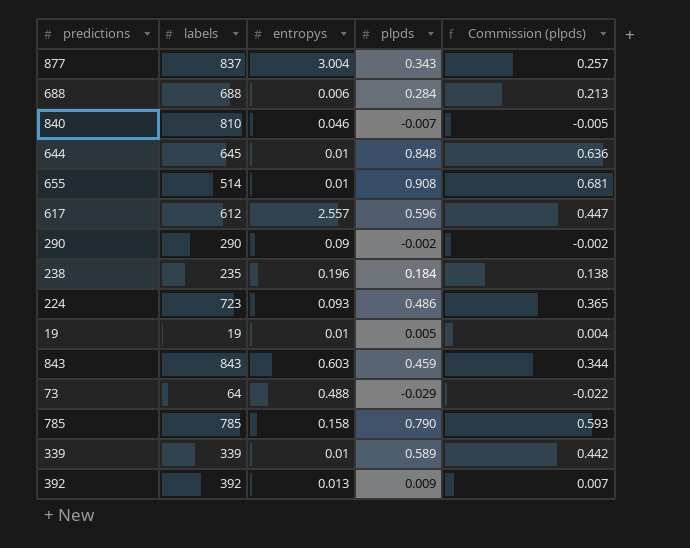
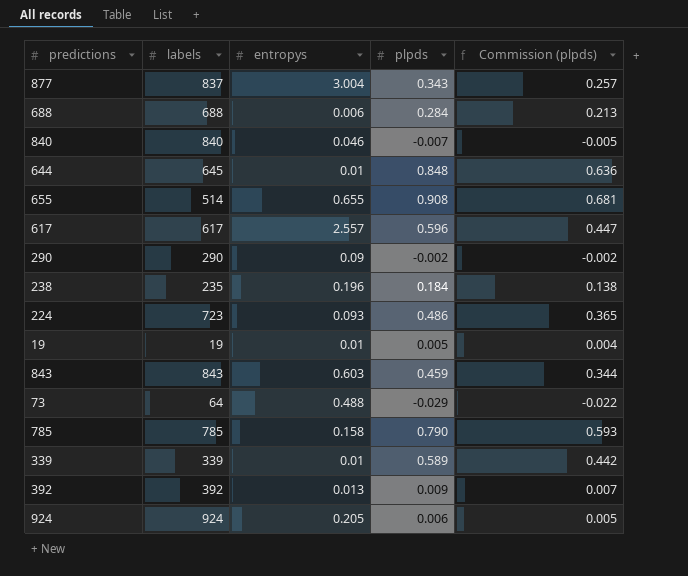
840 | labels: 810 -> 840
655 | entropys: 0.01 -> 0.655
617 | labels: 612 -> 617
row 924: none -> 924 | 0.205 | 0.006 | 0.005

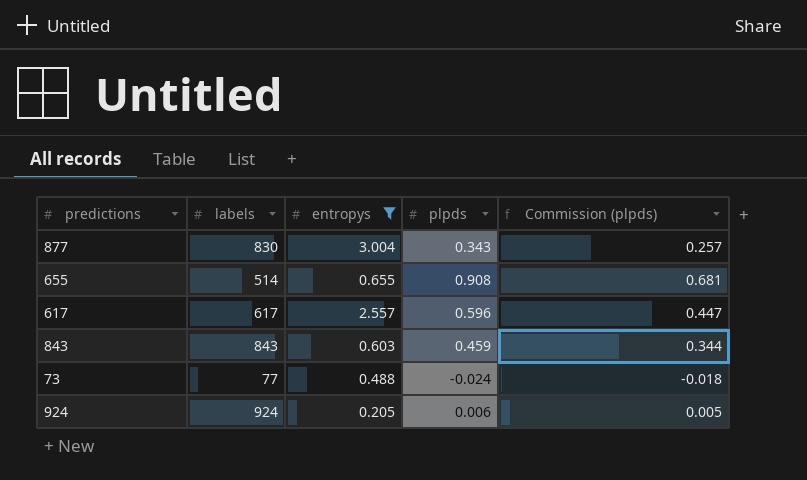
filter: none -> entropys >= 0.205
877 | labels: 837 -> 830
73 | labels: 64 -> 77
73 | plpds: -0.029 -> -0.024
73 | Commission (plpds): -0.022 -> -0.018

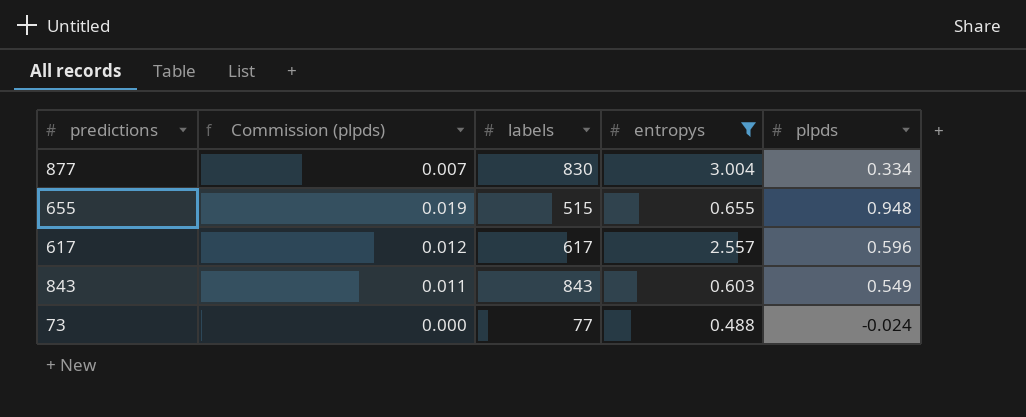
column Commission (plpds) | formula: [plpds] * 0.75 -> [plpds] * 0.02
column Commission (plpds) | position: 5 -> 2
row 924: 924 | 0.205 | 0.006 | 0.005 -> none
877 | plpds: 0.343 -> 0.334
655 | labels: 514 -> 515
655 | plpds: 0.908 -> 0.948
843 | plpds: 0.459 -> 0.549

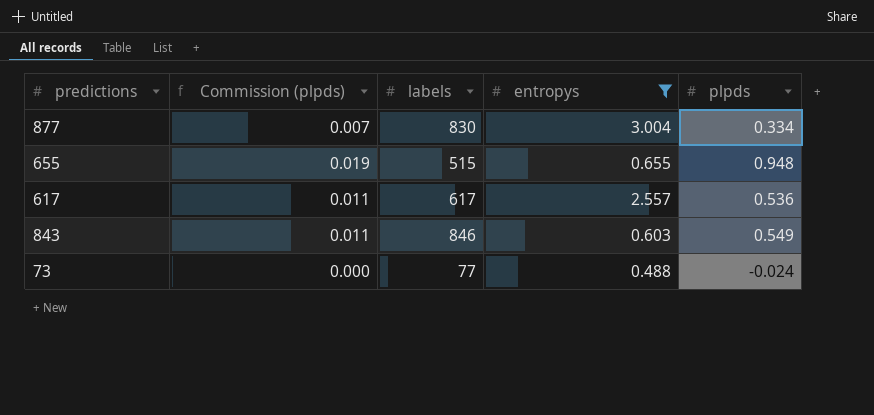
617 | Commission (plpds): 0.012 -> 0.011
617 | plpds: 0.596 -> 0.536
843 | labels: 843 -> 846

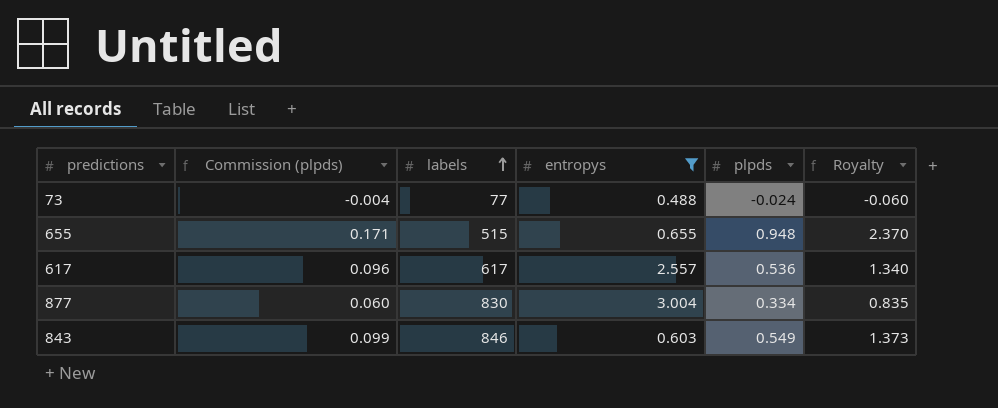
row order: none -> labels ascending
column Commission (plpds) | formula: [plpds] * 0.02 -> [plpds] * 0.18
column Royalty | formula: none -> [plpds] * 2.5

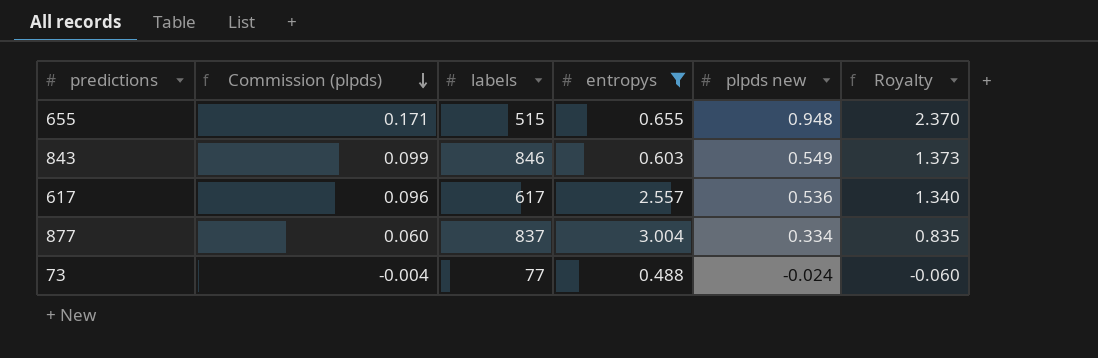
row order: labels ascending -> Commission (plpds) descending
column name: plpds -> plpds new
877 | labels: 830 -> 837

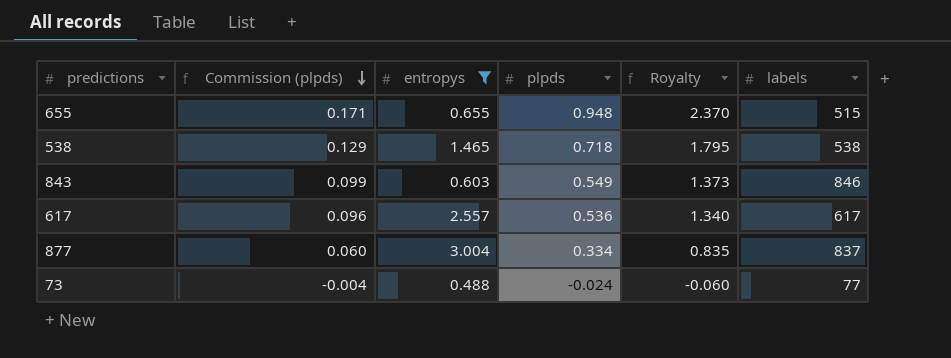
column name: plpds new -> plpds
column labels | position: 3 -> 6
row 538: none -> 0.129 | 1.465 | 0.718 | 1.795 | 538

